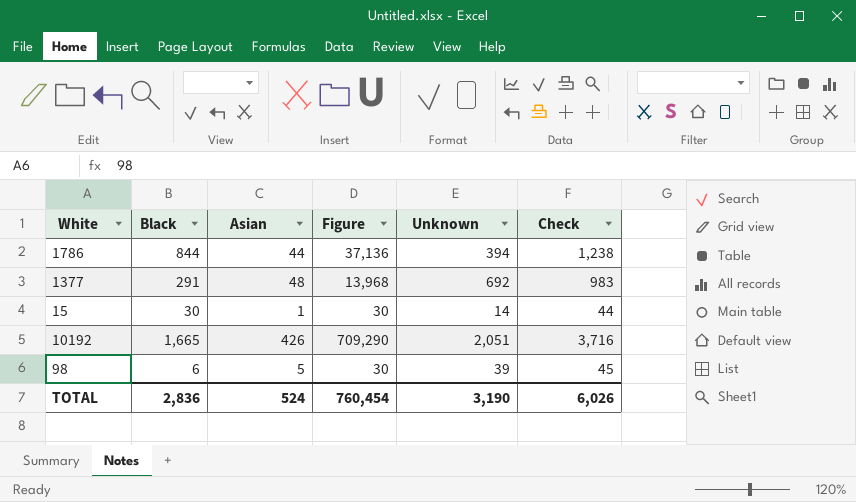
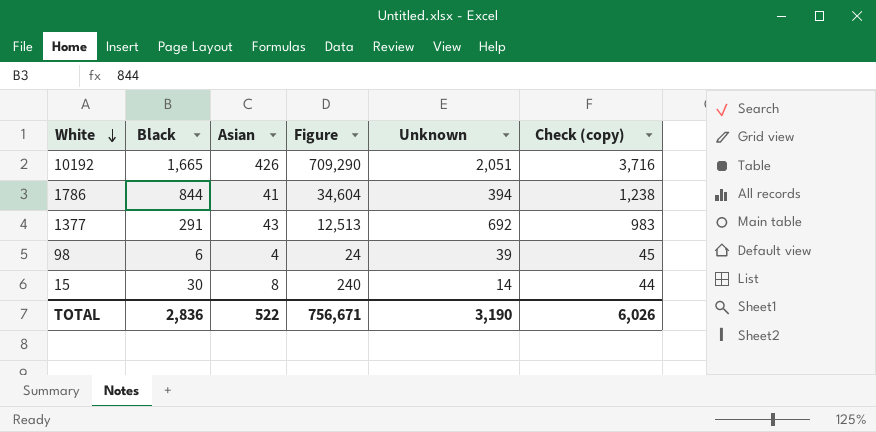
row order: none -> White descending
column name: Check -> Check (copy)
1786 | Asian: 44 -> 41
1786 | Figure: 37,136 -> 34,604
1377 | Asian: 48 -> 43
1377 | Figure: 13,968 -> 12,513
98 | Asian: 5 -> 4
98 | Figure: 30 -> 24
15 | Asian: 1 -> 8
15 | Figure: 30 -> 240
TOTAL | Asian: 524 -> 522
TOTAL | Figure: 760,454 -> 756,671

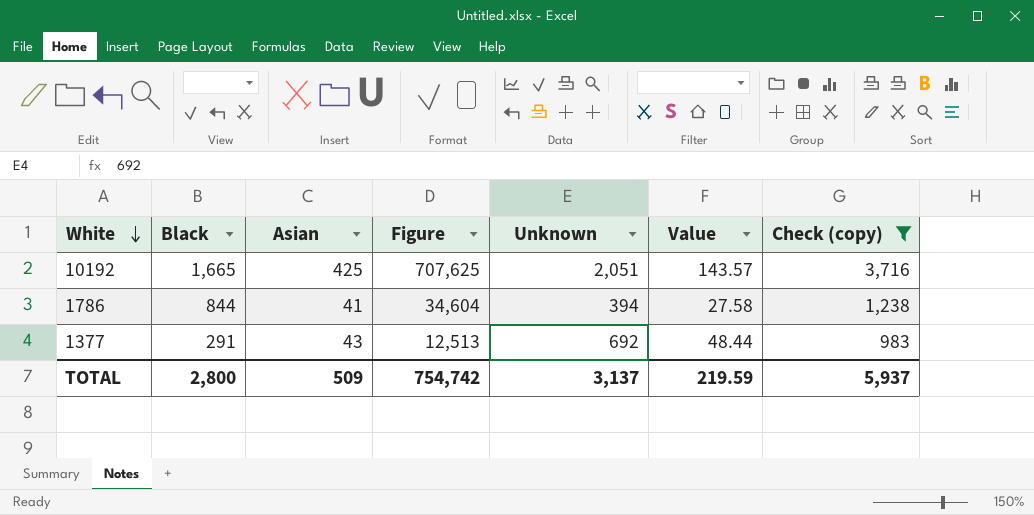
filter: none -> Check (copy) >= 983
column Value | formula: none -> [Unknown] * 0.07
10192 | Asian: 426 -> 425
10192 | Figure: 709,290 -> 707,625
TOTAL | Black: 2,836 -> 2,800
TOTAL | Asian: 522 -> 509
TOTAL | Figure: 756,671 -> 754,742
TOTAL | Unknown: 3,190 -> 3,137
TOTAL | Check (copy): 6,026 -> 5,937

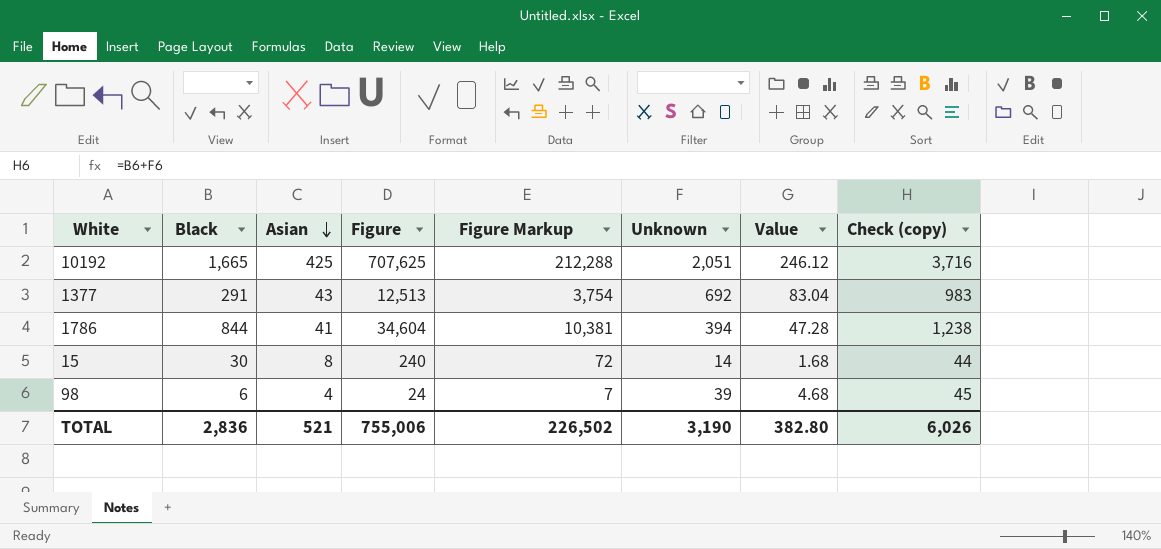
filter: Check (copy) >= 983 -> none
row order: White descending -> Asian descending
column Figure Markup | formula: none -> [Figure] * 0.3
column Value | formula: [Unknown] * 0.07 -> [Unknown] * 0.12
TOTAL | Black: 2,800 -> 2,836
TOTAL | Asian: 509 -> 521
TOTAL | Figure: 754,742 -> 755,006
TOTAL | Unknown: 3,137 -> 3,190
TOTAL | Value: 219.59 -> 382.80
TOTAL | Check (copy): 5,937 -> 6,026

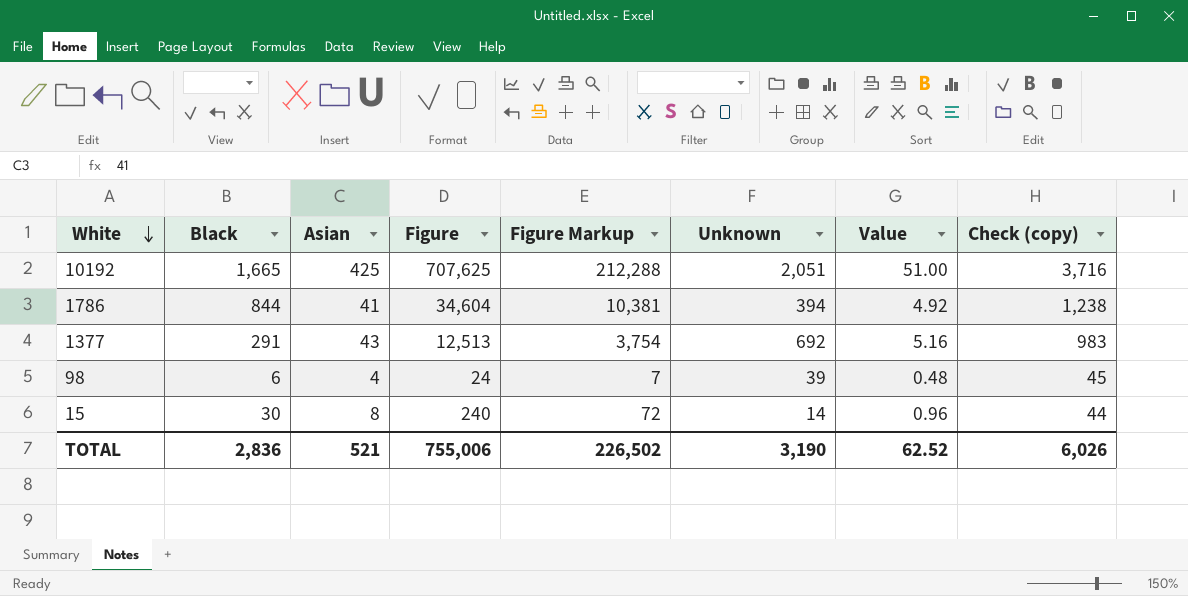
row order: Asian descending -> White descending
column Value | formula: [Unknown] * 0.12 -> [Asian] * 0.12
TOTAL | Value: 382.80 -> 62.52

